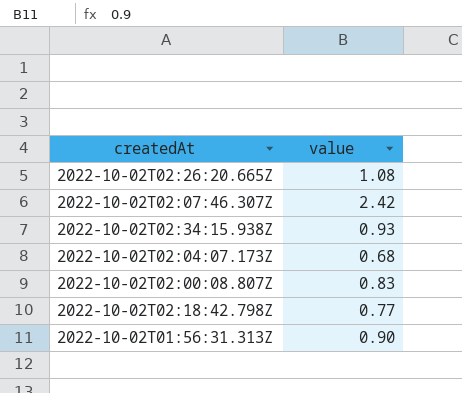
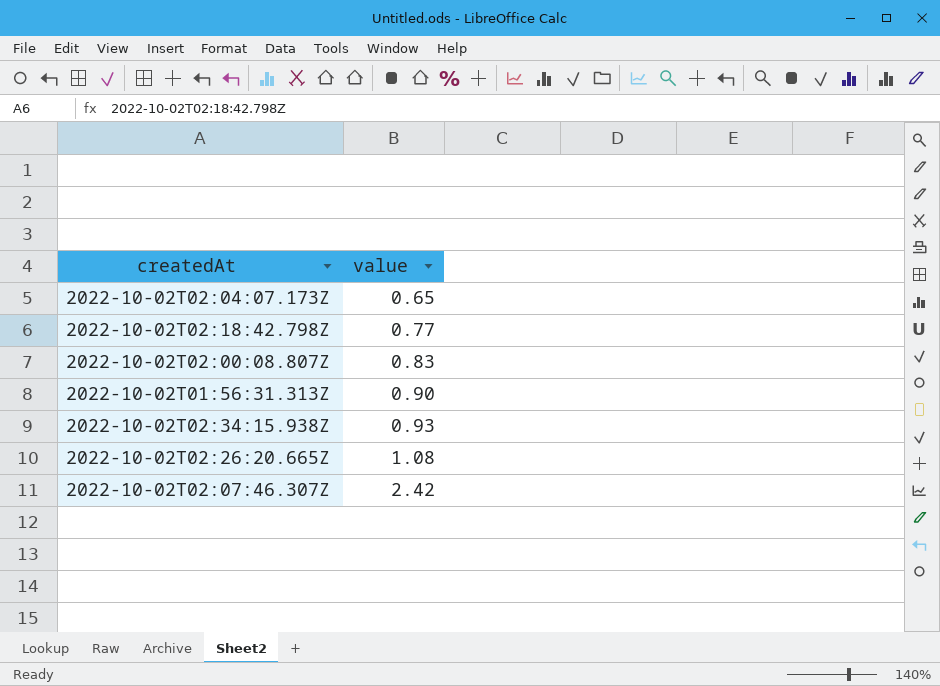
row order: none -> value ascending
2022-10-02T02:04:07.173Z | value: 0.68 -> 0.65

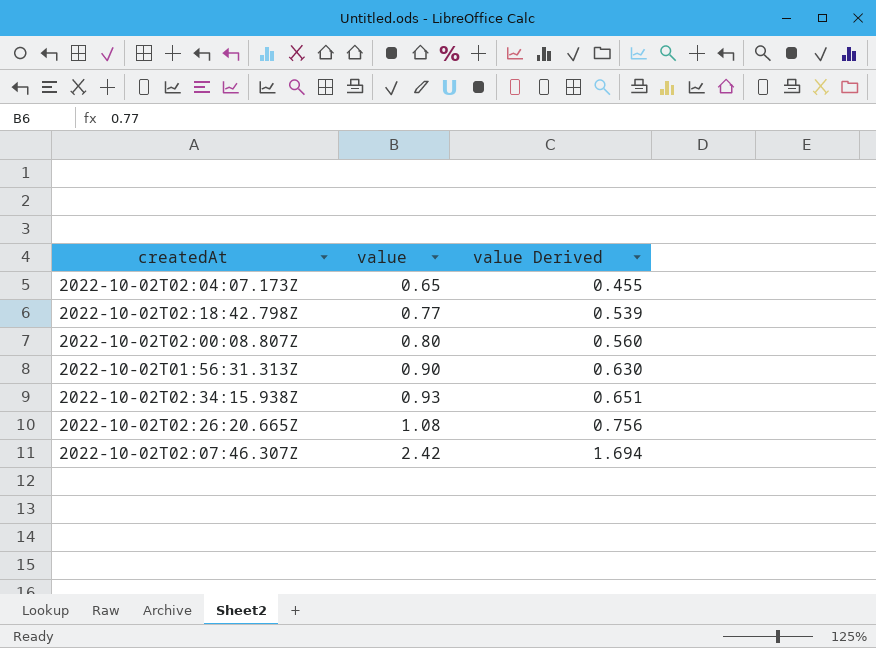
column value Derived | formula: none -> [value] * 0.7
2022-10-02T02:00:08.807Z | value: 0.83 -> 0.80

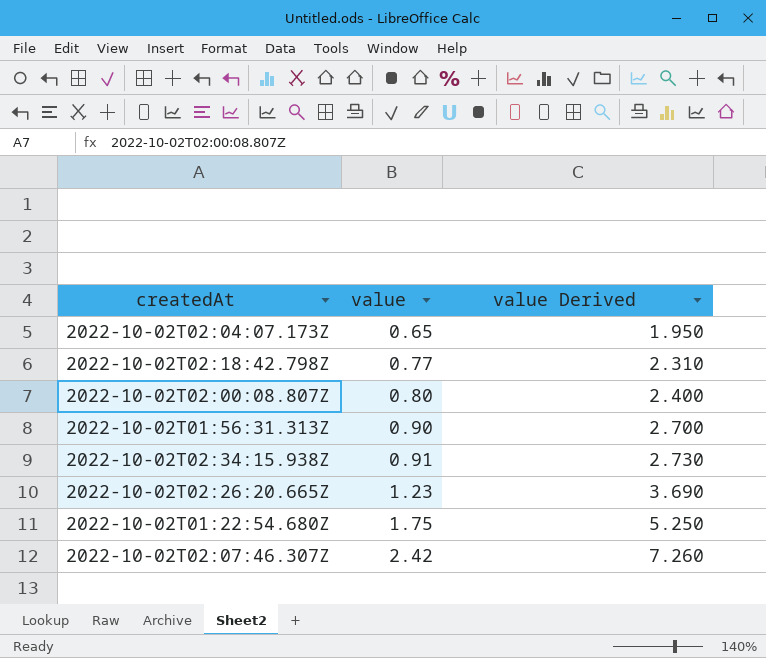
column value Derived | formula: [value] * 0.7 -> [value] * 3
2022-10-02T02:34:15.938Z | value: 0.93 -> 0.91
2022-10-02T02:26:20.665Z | value: 1.08 -> 1.23
row 2022-10-02T01:22:54.680Z: none -> 1.75 | 5.250

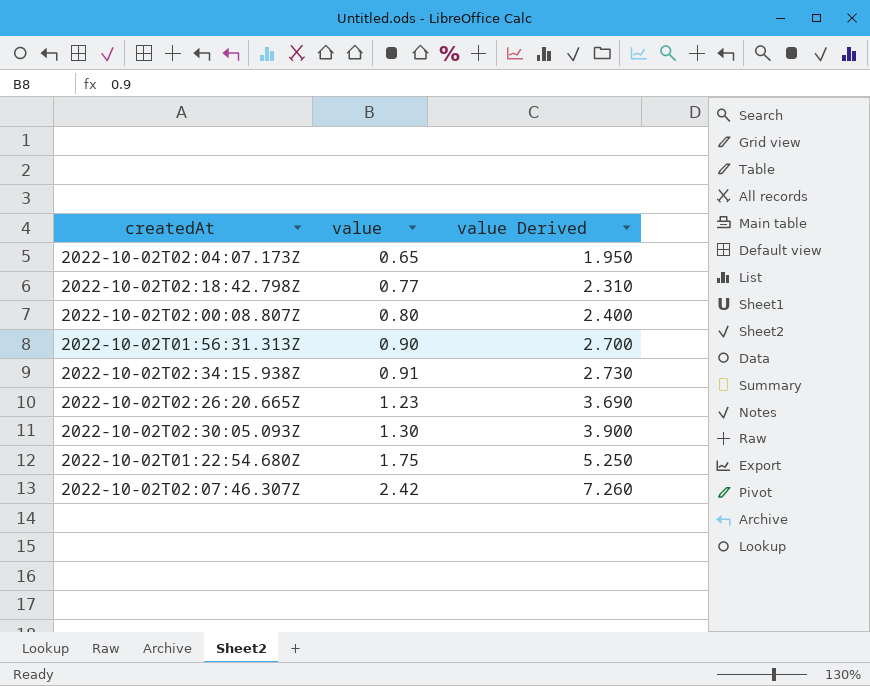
row 2022-10-02T02:30:05.093Z: none -> 1.30 | 3.900

